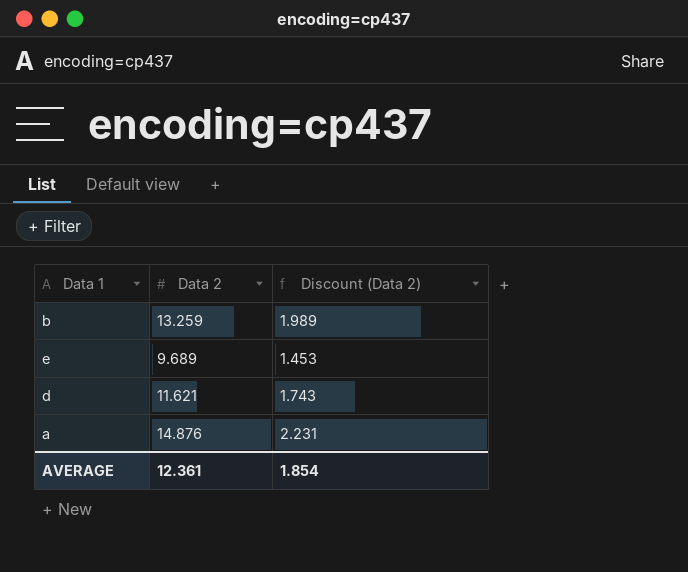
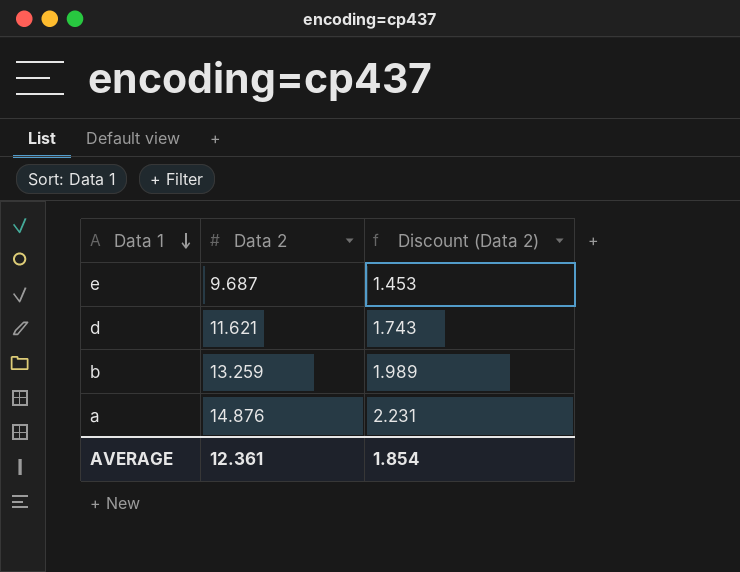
row order: none -> Data 1 descending
e | Data 2: 9.689 -> 9.687

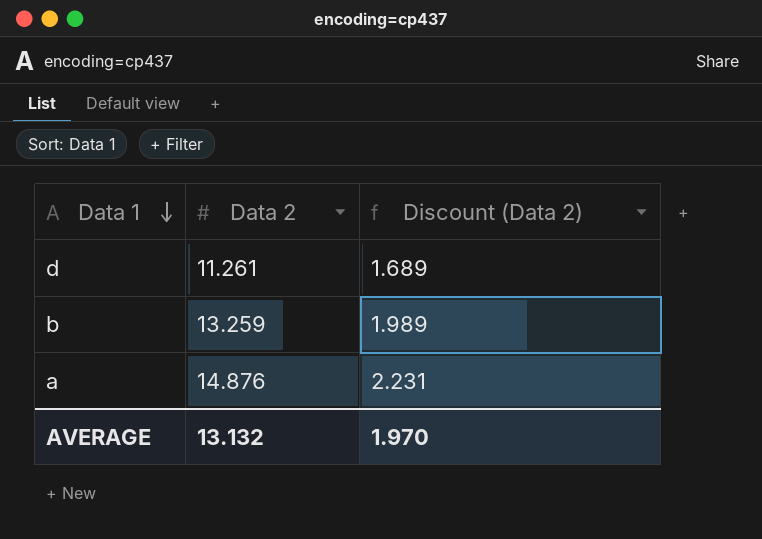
row e: 9.687 | 1.453 -> none
d | Data 2: 11.621 -> 11.261
d | Discount (Data 2): 1.743 -> 1.689
AVERAGE | Data 2: 12.361 -> 13.132
AVERAGE | Discount (Data 2): 1.854 -> 1.970

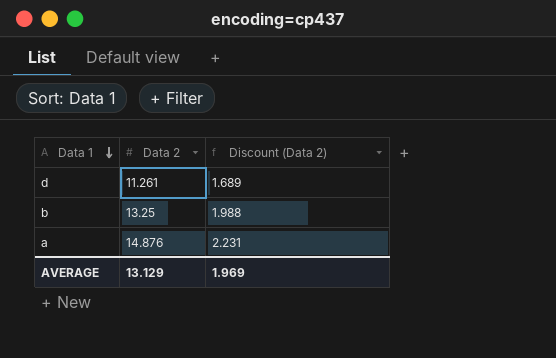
b | Data 2: 13.259 -> 13.25
b | Discount (Data 2): 1.989 -> 1.988
AVERAGE | Data 2: 13.132 -> 13.129
AVERAGE | Discount (Data 2): 1.970 -> 1.969

